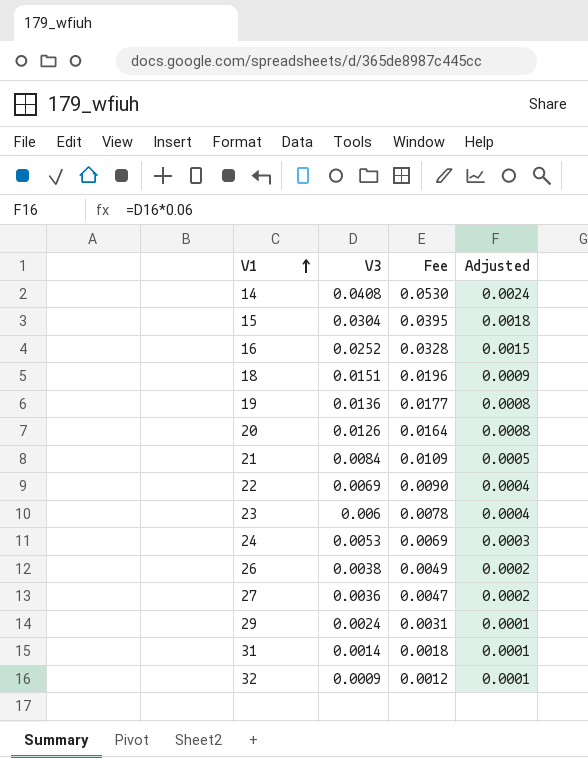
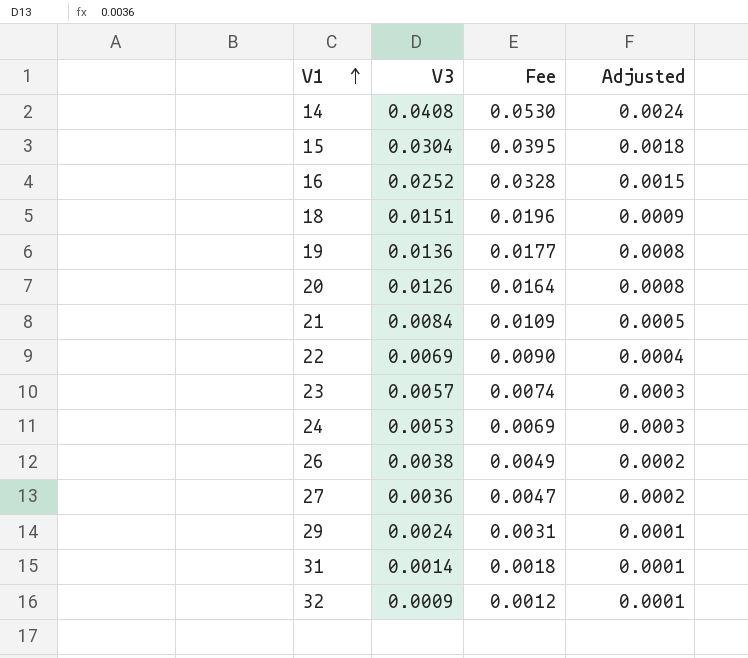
23 | V3: 0.006 -> 0.0057
23 | Fee: 0.0078 -> 0.0074
23 | Adjusted: 0.0004 -> 0.0003

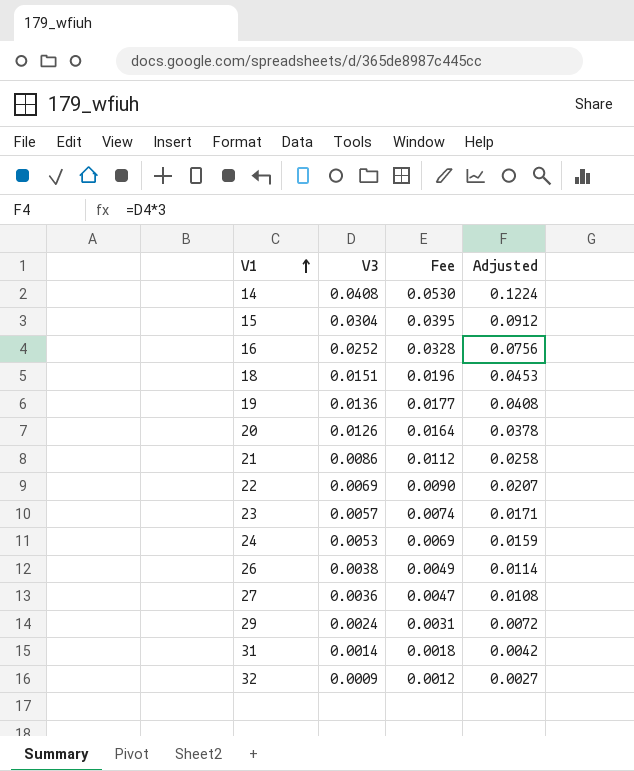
column Adjusted | formula: [V3] * 0.06 -> [V3] * 3
21 | V3: 0.0084 -> 0.0086
21 | Fee: 0.0109 -> 0.0112

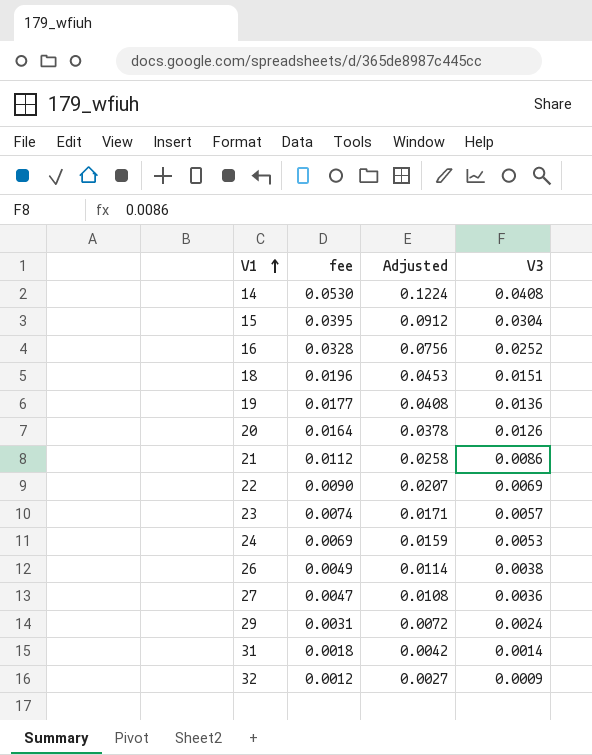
column name: Fee -> fee
column V3 | position: 2 -> 4

